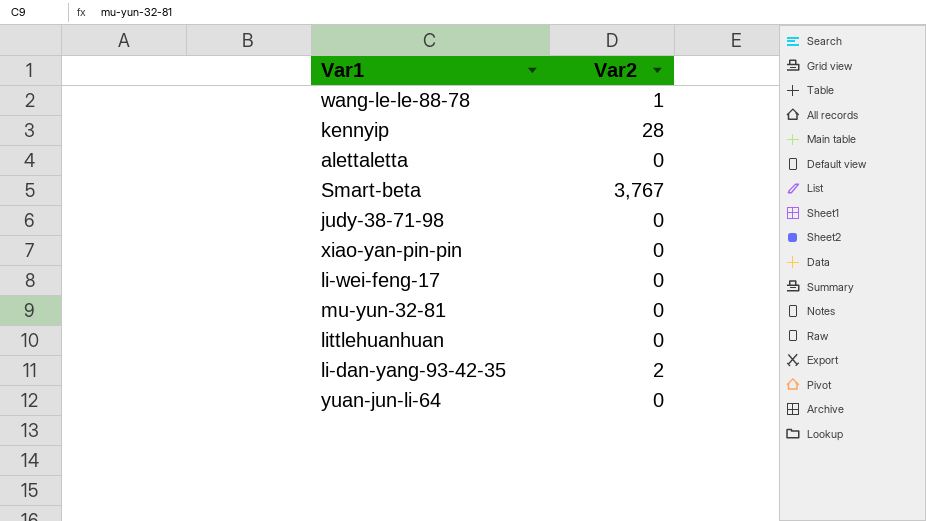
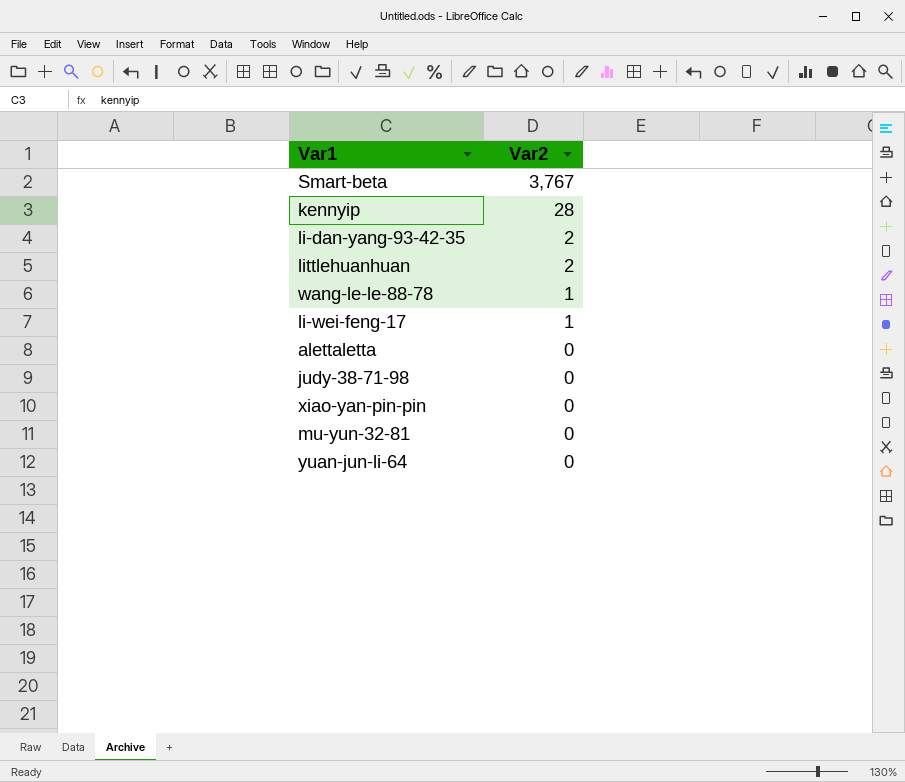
row order: none -> Var2 descending
littlehuanhuan | Var2: 0 -> 2
li-wei-feng-17 | Var2: 0 -> 1

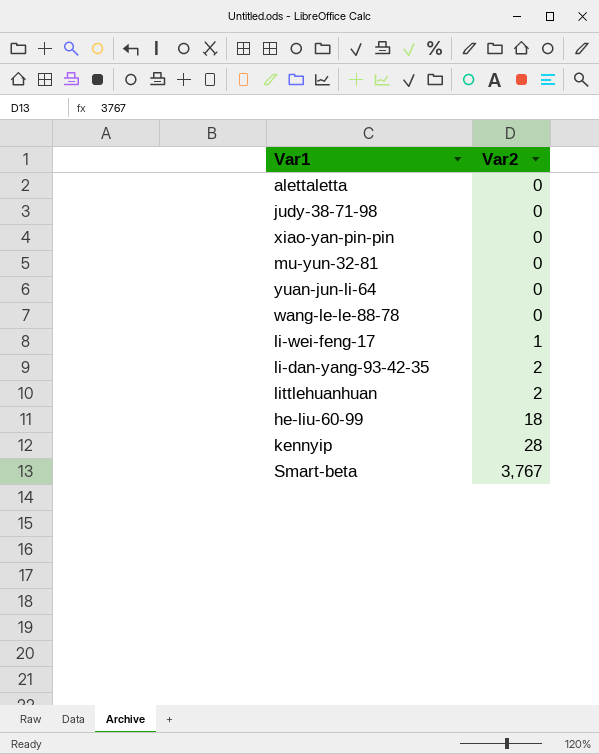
row order: Var2 descending -> Var2 ascending
wang-le-le-88-78 | Var2: 1 -> 0
row he-liu-60-99: none -> 18

